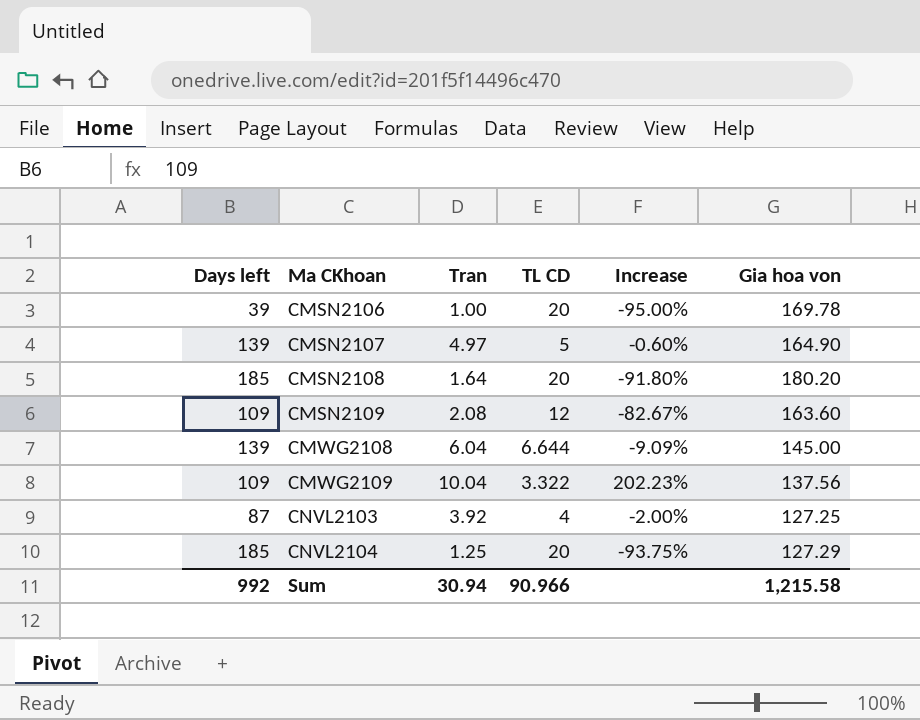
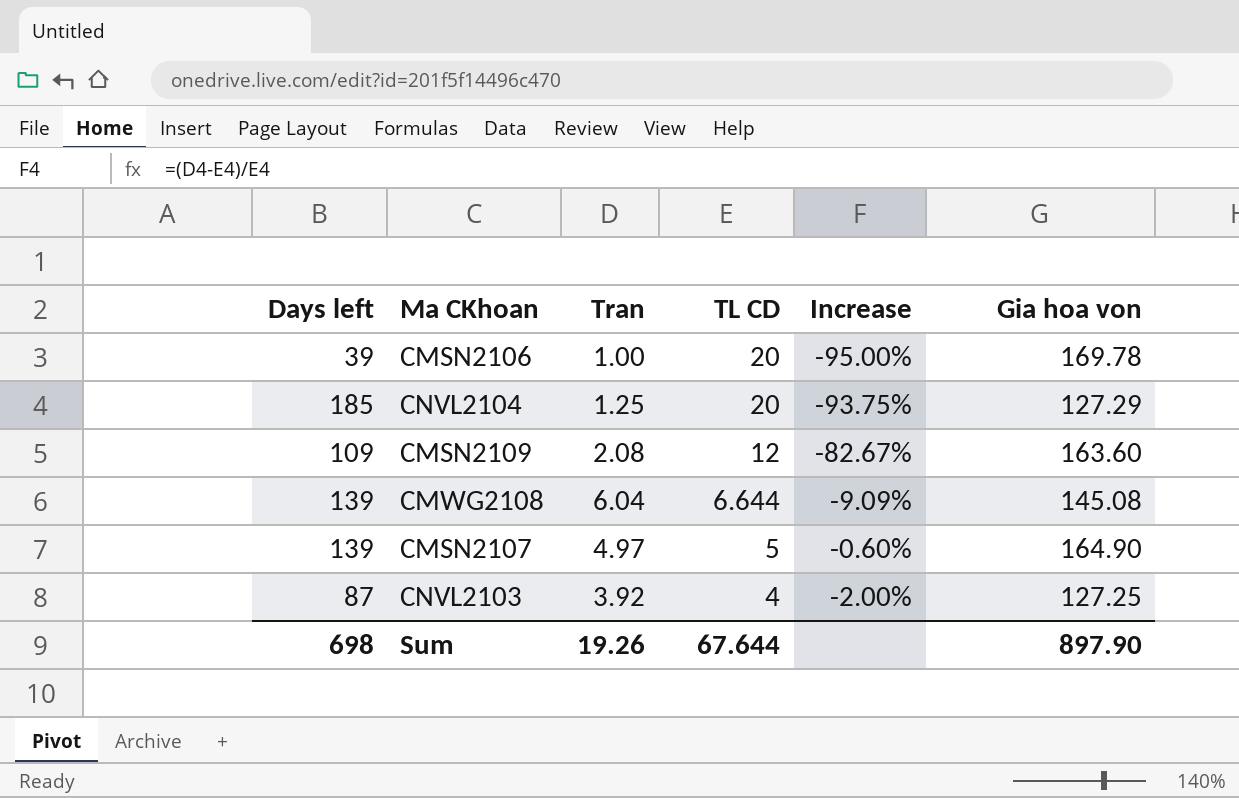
row order: Ma CKhoan ascending -> TL CD descending
row CMSN2108: 185 | 1.64 | 20 | -91.80% | 180.20 -> none
row CMWG2109: 109 | 10.04 | 3.322 | 202.23% | 137.56 -> none
CMWG2108 | Gia hoa von: 145.00 -> 145.08
Sum | Days left: 992 -> 698
Sum | Tran: 30.94 -> 19.26
Sum | TL CD: 90.966 -> 67.644
Sum | Gia hoa von: 1,215.58 -> 897.90

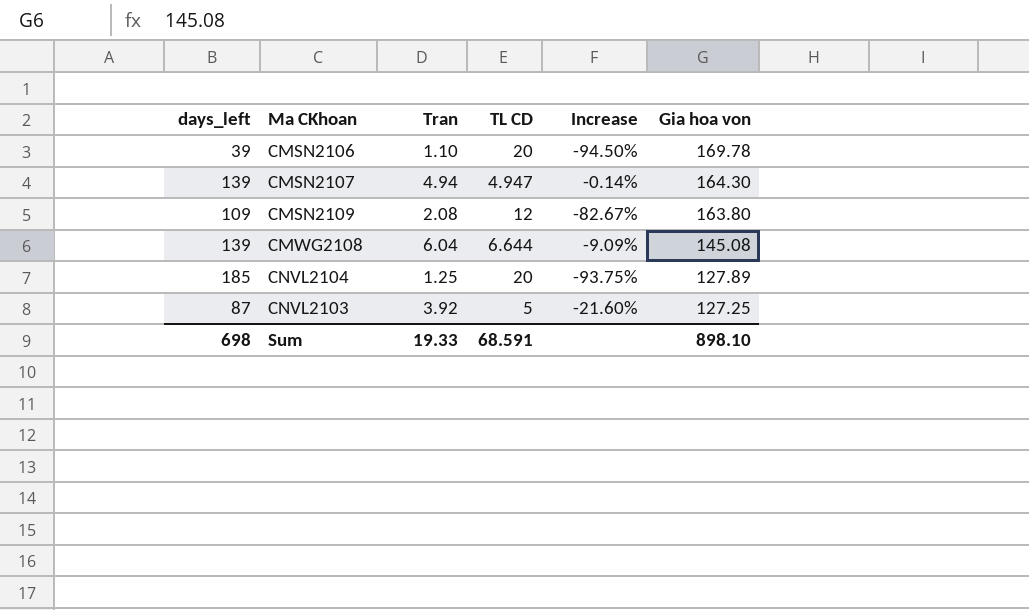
row order: TL CD descending -> Gia hoa von descending
column name: Days left -> days_left
CMSN2106 | Tran: 1.00 -> 1.10
CMSN2106 | Increase: -95.00% -> -94.50%
CMSN2107 | Tran: 4.97 -> 4.94
CMSN2107 | TL CD: 5 -> 4.947
CMSN2107 | Increase: -0.60% -> -0.14%
CMSN2107 | Gia hoa von: 164.90 -> 164.30
CMSN2109 | Gia hoa von: 163.60 -> 163.80
CNVL2104 | Gia hoa von: 127.29 -> 127.89
CNVL2103 | TL CD: 4 -> 5
CNVL2103 | Increase: -2.00% -> -21.60%
Sum | Tran: 19.26 -> 19.33
Sum | TL CD: 67.644 -> 68.591
Sum | Gia hoa von: 897.90 -> 898.10

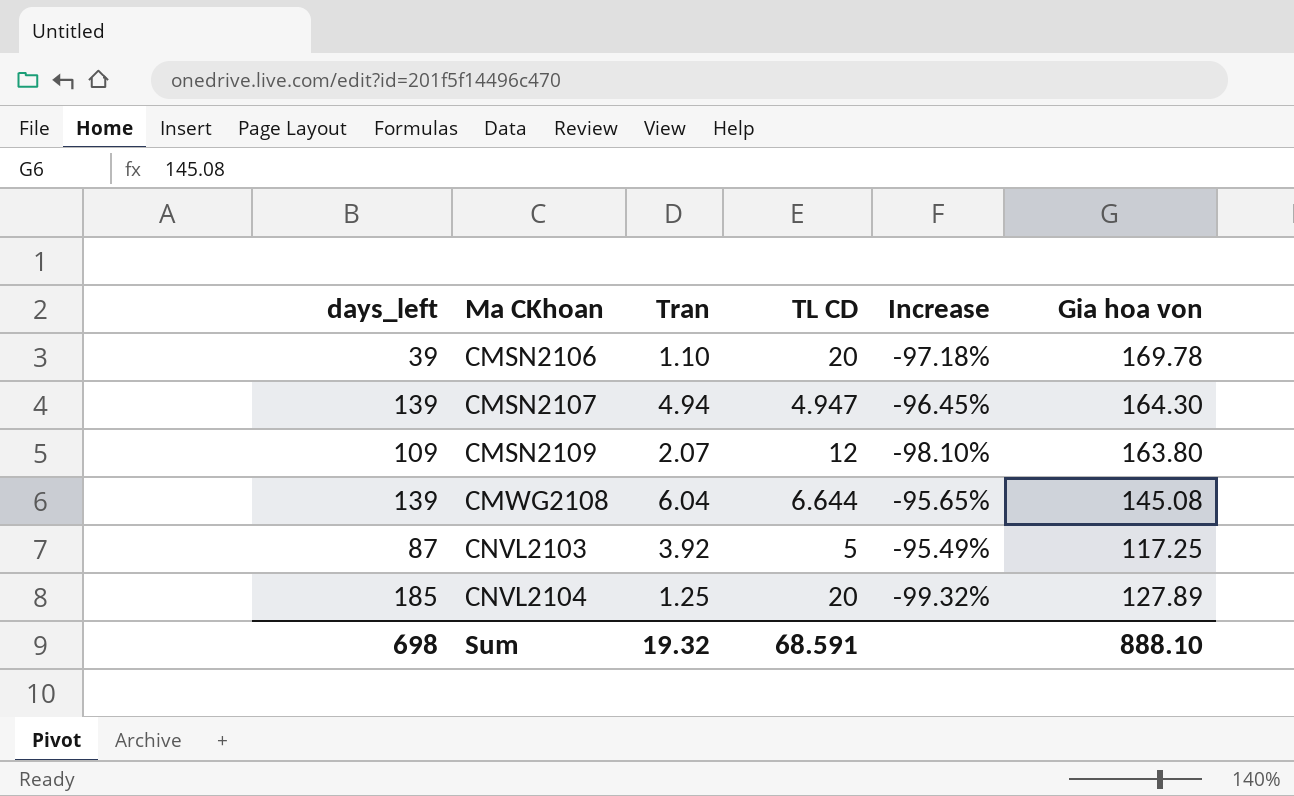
row order: Gia hoa von descending -> Ma CKhoan ascending
column Increase | formula: ([Tran] - [TL CD]) / [TL CD] -> ([Tran] - [days_left]) / [days_left]
CMSN2109 | Tran: 2.08 -> 2.07
CNVL2103 | Gia hoa von: 127.25 -> 117.25
Sum | Tran: 19.33 -> 19.32
Sum | Gia hoa von: 898.10 -> 888.10

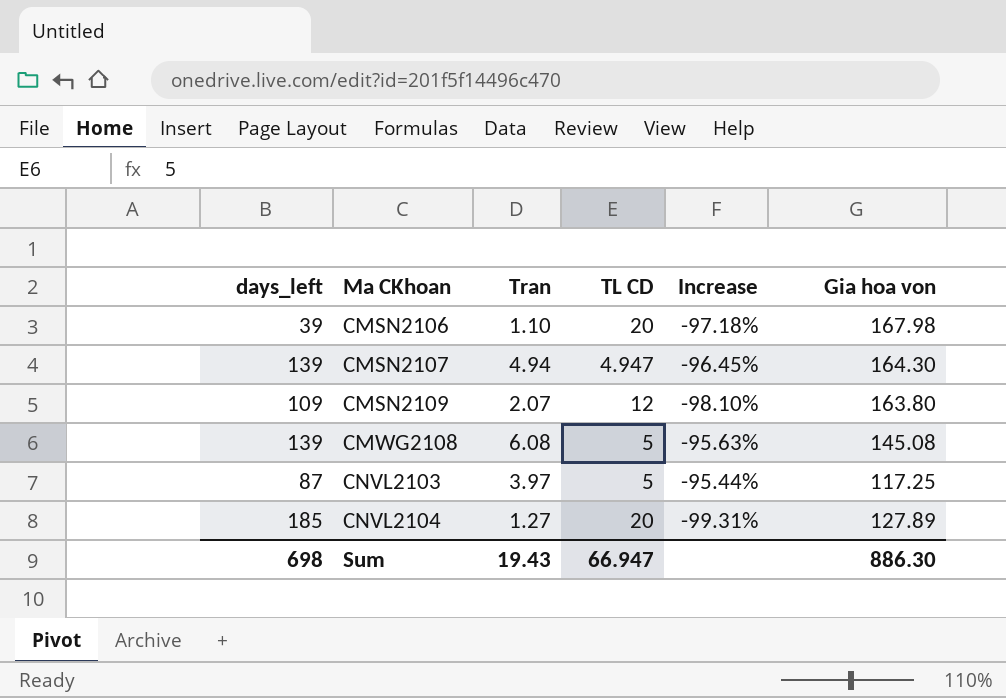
CMSN2106 | Gia hoa von: 169.78 -> 167.98
CMWG2108 | Tran: 6.04 -> 6.08
CMWG2108 | TL CD: 6.644 -> 5
CMWG2108 | Increase: -95.65% -> -95.63%
CNVL2103 | Tran: 3.92 -> 3.97
CNVL2103 | Increase: -95.49% -> -95.44%
CNVL2104 | Tran: 1.25 -> 1.27
CNVL2104 | Increase: -99.32% -> -99.31%
Sum | Tran: 19.32 -> 19.43
Sum | TL CD: 68.591 -> 66.947
Sum | Gia hoa von: 888.10 -> 886.30

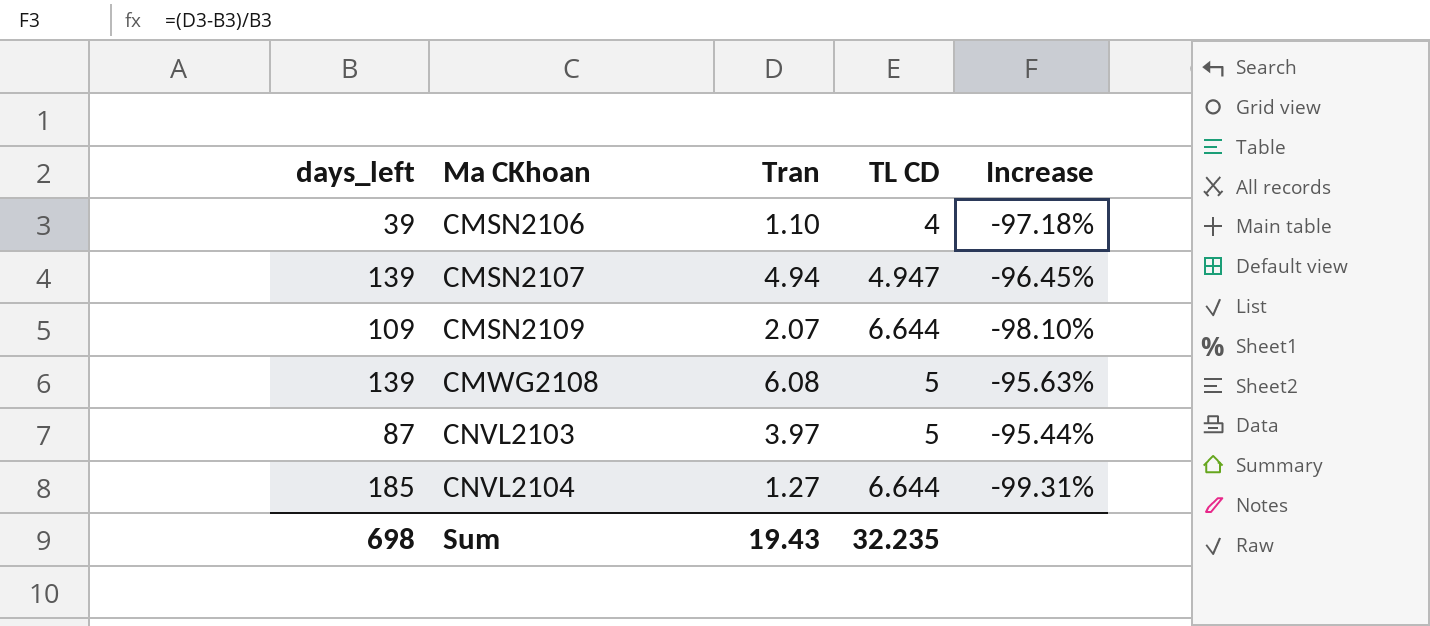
column Gia hoa von | position: 6 -> none
CMSN2106 | TL CD: 20 -> 4
CMSN2109 | TL CD: 12 -> 6.644
CNVL2104 | TL CD: 20 -> 6.644
Sum | TL CD: 66.947 -> 32.235

